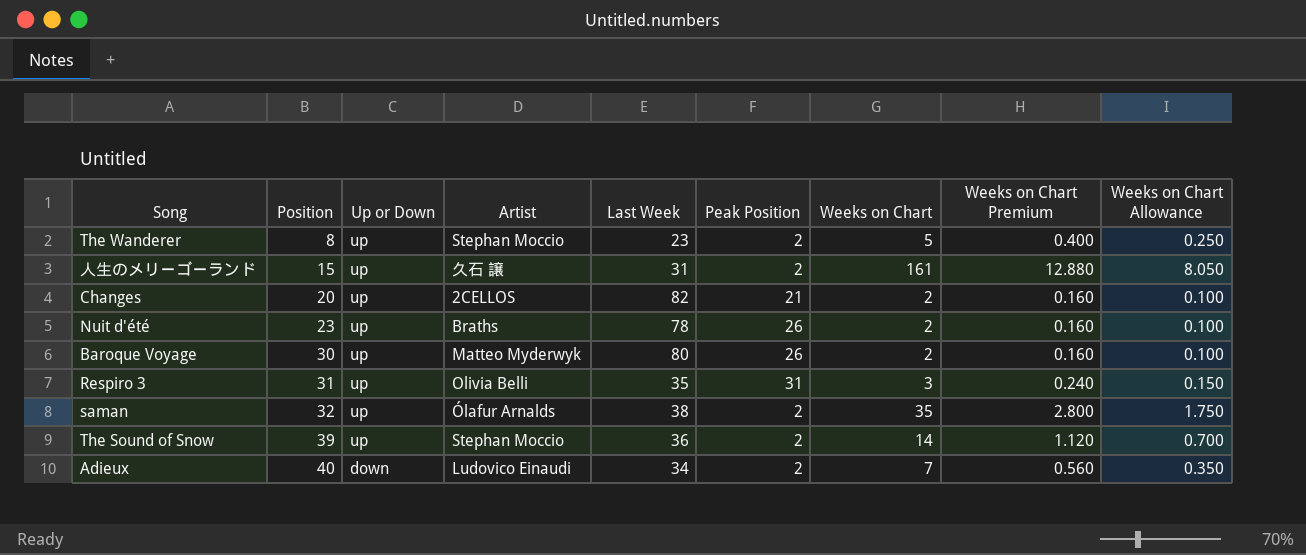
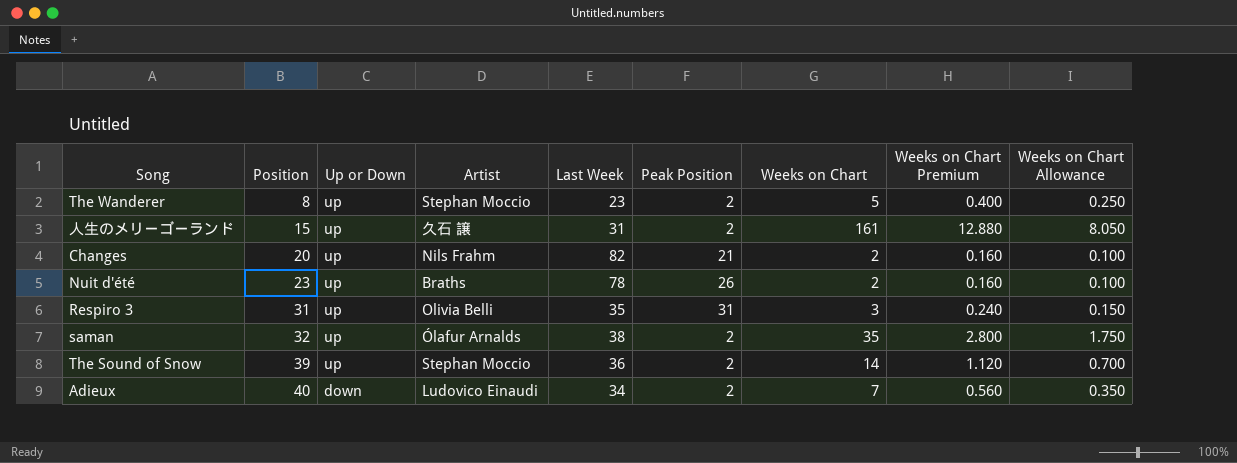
row Baroque Voyage: 30 | up | Matteo Myderwyk | 80 | 26 | 2 | 0.160 | 0.100 -> none
Changes | Artist: 2CELLOS -> Nils Frahm

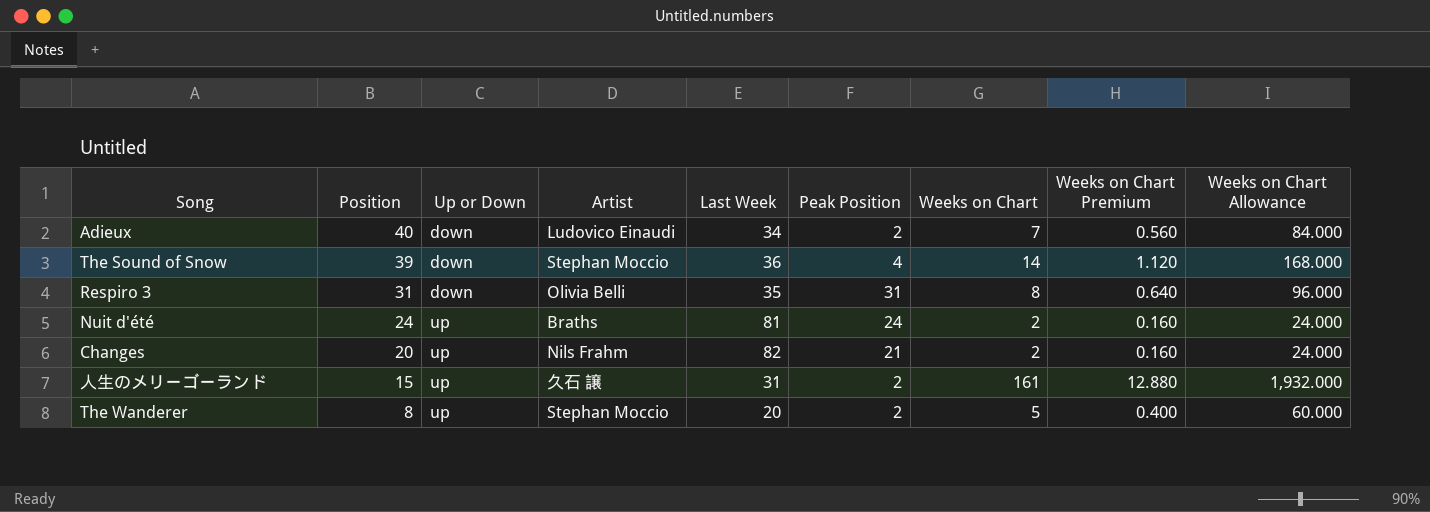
row order: Position ascending -> Position descending
column Weeks on Chart Allowance | formula: [Weeks on Chart] * 0.05 -> [Weeks on Chart] * 12
row saman: 32 | up | Ólafur Arnalds | 38 | 2 | 35 | 2.800 | 1.750 -> none
The Sound of Snow | Up or Down: up -> down
The Sound of Snow | Peak Position: 2 -> 4
Respiro 3 | Up or Down: up -> down
Respiro 3 | Weeks on Chart: 3 -> 8
Respiro 3 | Weeks on Chart Premium: 0.240 -> 0.640
Nuit d'été | Position: 23 -> 24
Nuit d'été | Last Week: 78 -> 81
Nuit d'été | Peak Position: 26 -> 24
The Wanderer | Last Week: 23 -> 20

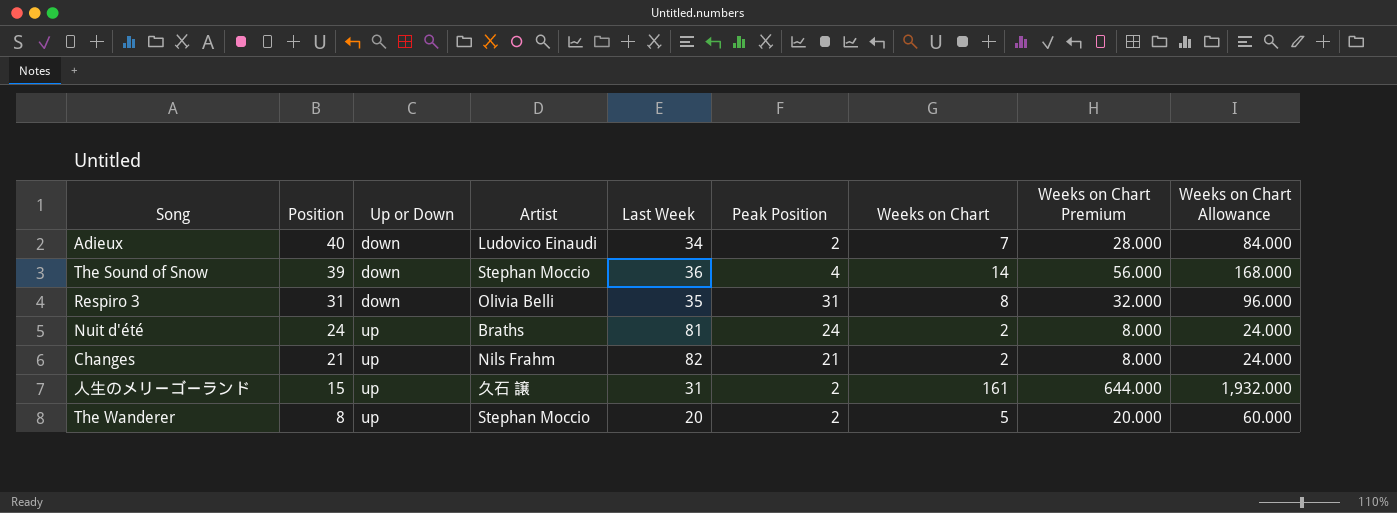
column Weeks on Chart Premium | formula: [Weeks on Chart] * 0.08 -> [Weeks on Chart] * 4
Changes | Position: 20 -> 21

